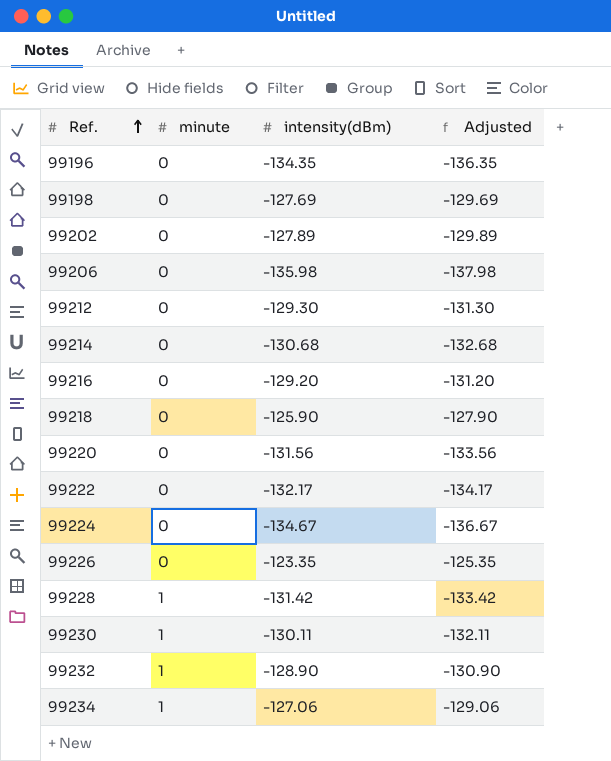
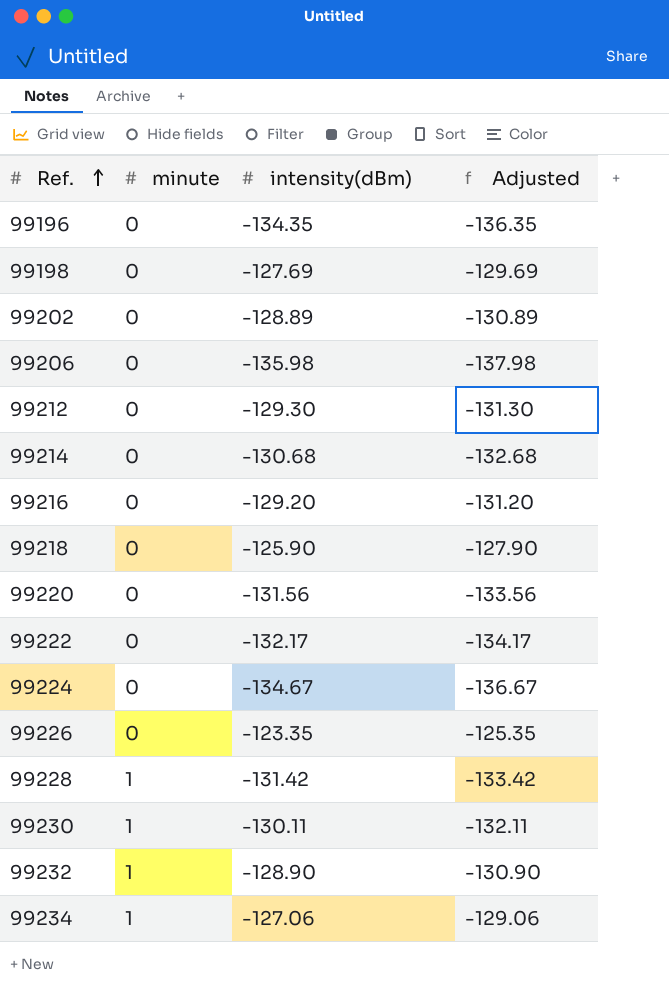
99202 | intensity(dBm): -127.89 -> -128.89
99202 | Adjusted: -129.89 -> -130.89

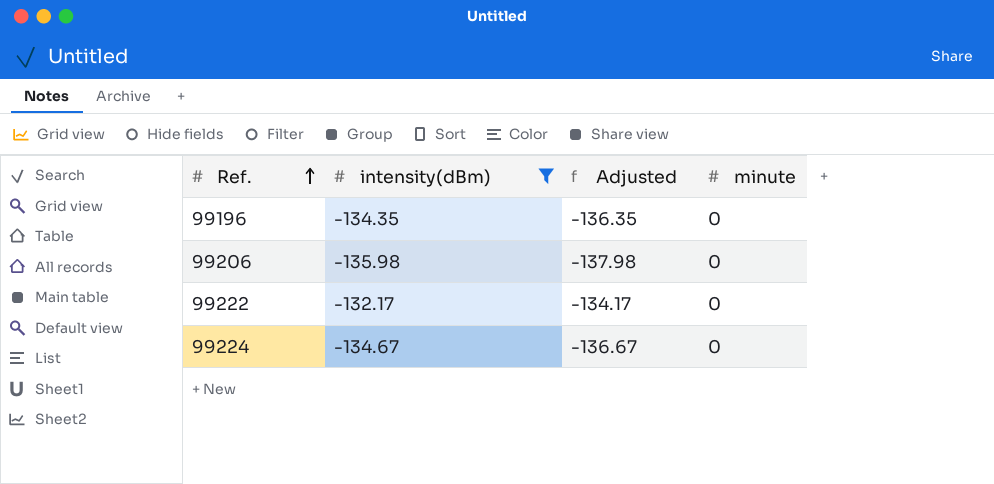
filter: none -> intensity(dBm) <= -132.17
column minute | position: 2 -> 4

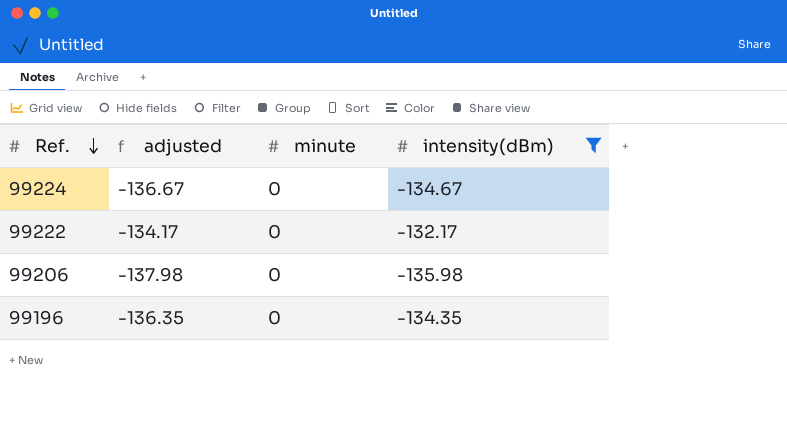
row order: Ref. ascending -> Ref. descending
column name: Adjusted -> adjusted
column intensity(dBm) | position: 2 -> 4

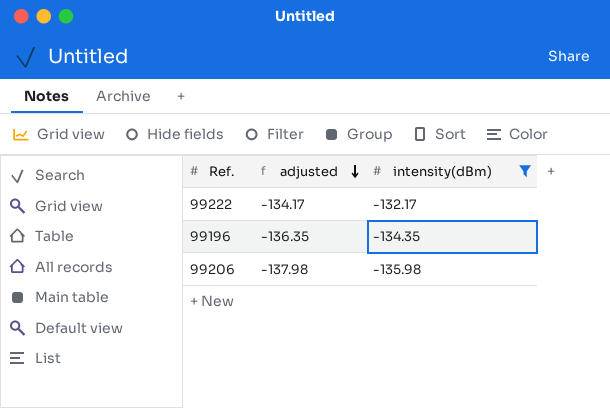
row order: Ref. descending -> adjusted descending
column minute | position: 3 -> none
row 99224: -136.67 | 0 | -134.67 -> none

